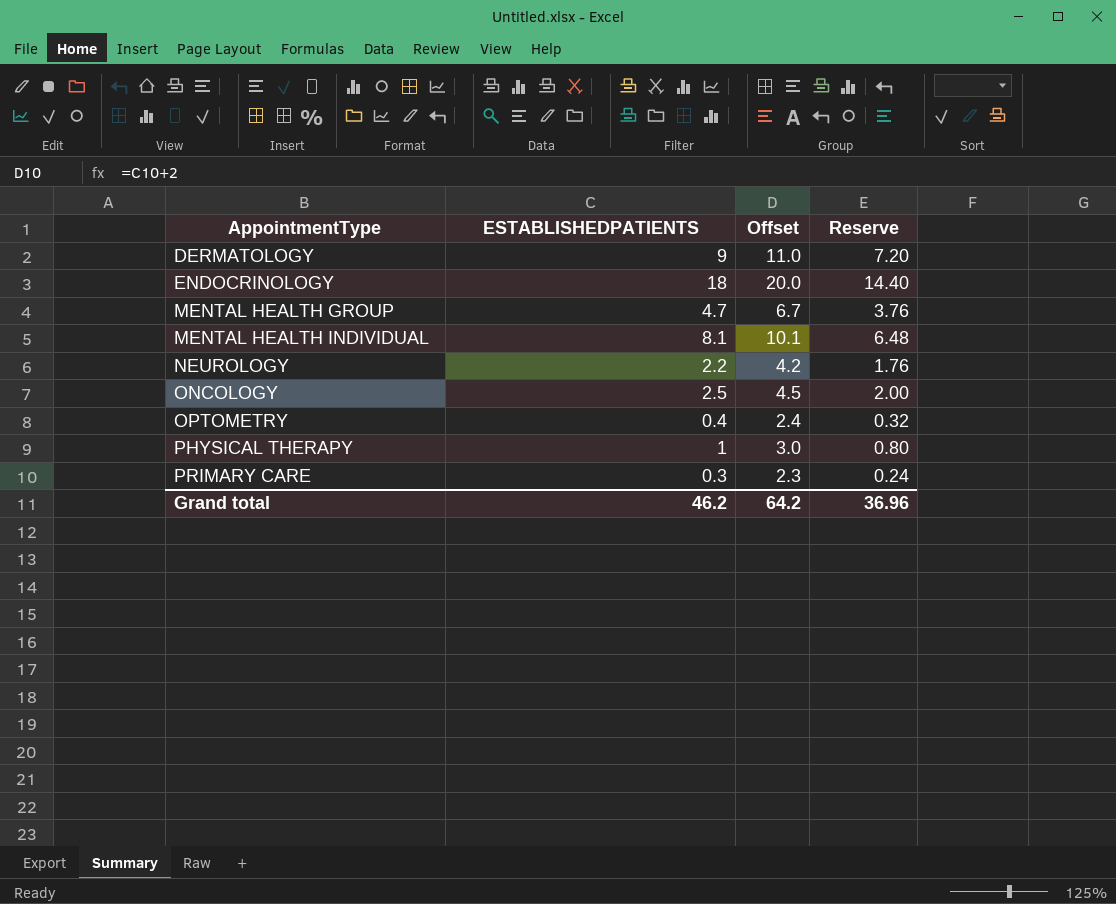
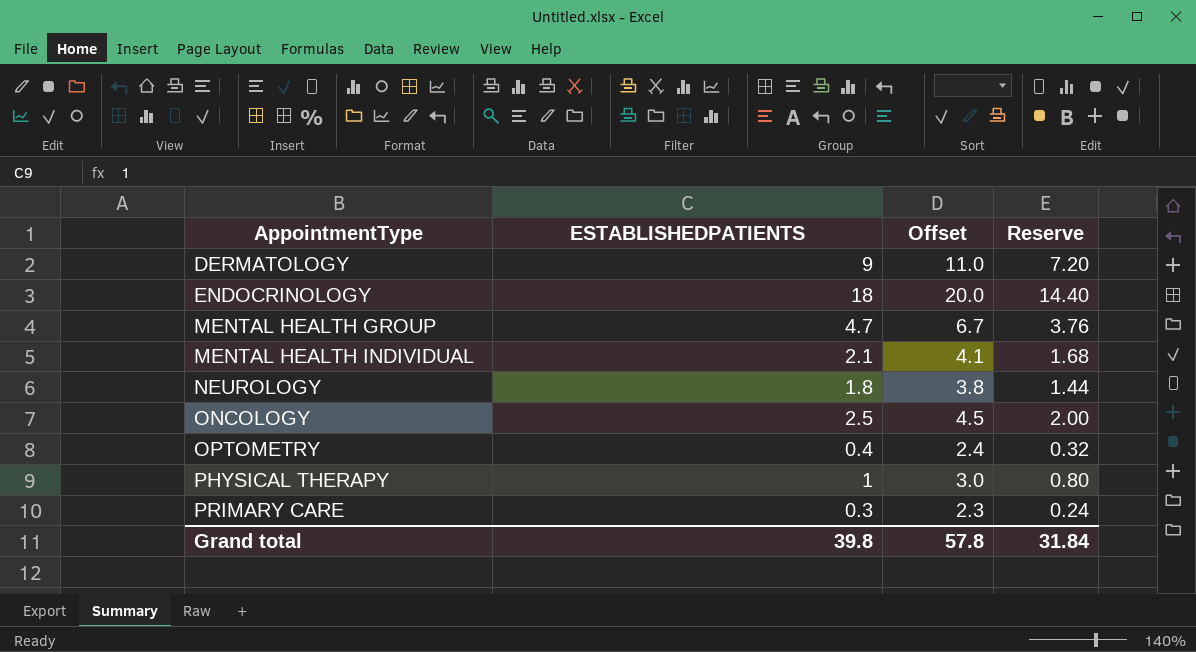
MENTAL HEALTH INDIVIDUAL | ESTABLISHEDPATIENTS: 8.1 -> 2.1
MENTAL HEALTH INDIVIDUAL | Offset: 10.1 -> 4.1
MENTAL HEALTH INDIVIDUAL | Reserve: 6.48 -> 1.68
NEUROLOGY | ESTABLISHEDPATIENTS: 2.2 -> 1.8
NEUROLOGY | Offset: 4.2 -> 3.8
NEUROLOGY | Reserve: 1.76 -> 1.44
Grand total | ESTABLISHEDPATIENTS: 46.2 -> 39.8
Grand total | Offset: 64.2 -> 57.8
Grand total | Reserve: 36.96 -> 31.84

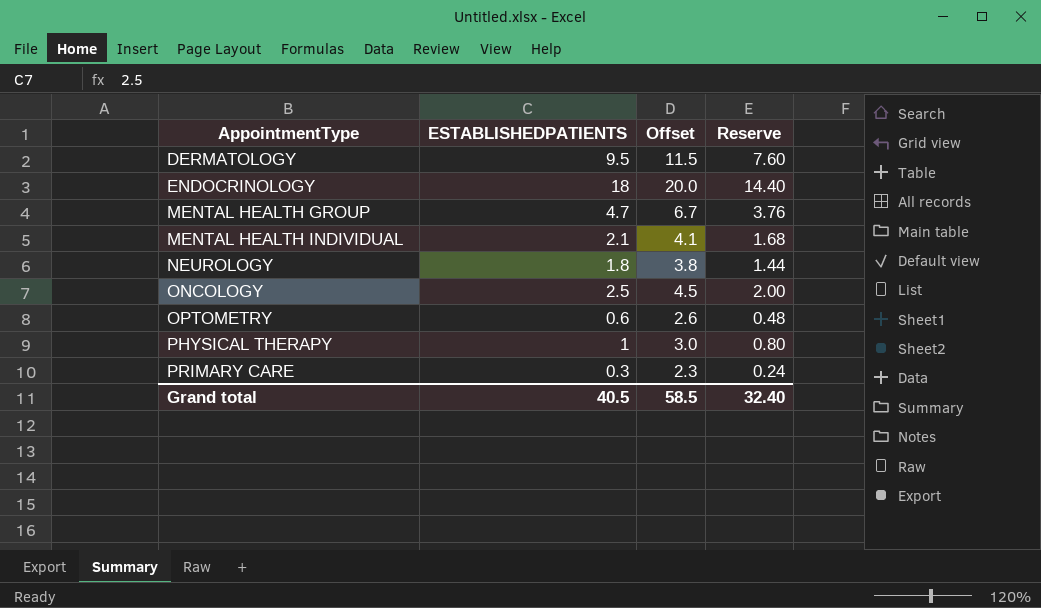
DERMATOLOGY | ESTABLISHEDPATIENTS: 9 -> 9.5
DERMATOLOGY | Offset: 11.0 -> 11.5
DERMATOLOGY | Reserve: 7.20 -> 7.60
OPTOMETRY | ESTABLISHEDPATIENTS: 0.4 -> 0.6
OPTOMETRY | Offset: 2.4 -> 2.6
OPTOMETRY | Reserve: 0.32 -> 0.48
Grand total | ESTABLISHEDPATIENTS: 39.8 -> 40.5
Grand total | Offset: 57.8 -> 58.5
Grand total | Reserve: 31.84 -> 32.40

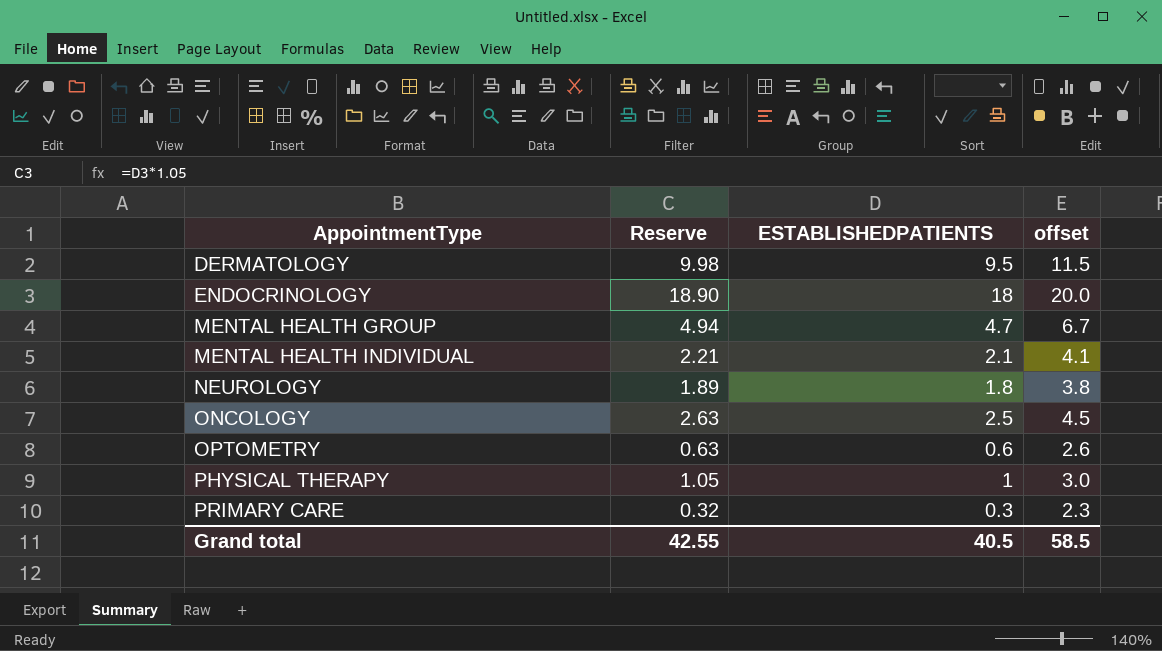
column Reserve | formula: [ESTABLISHEDPATIENTS] * 0.8 -> [ESTABLISHEDPATIENTS] * 1.05
column Reserve | position: 4 -> 2
column name: Offset -> offset
Grand total | Reserve: 32.40 -> 42.55

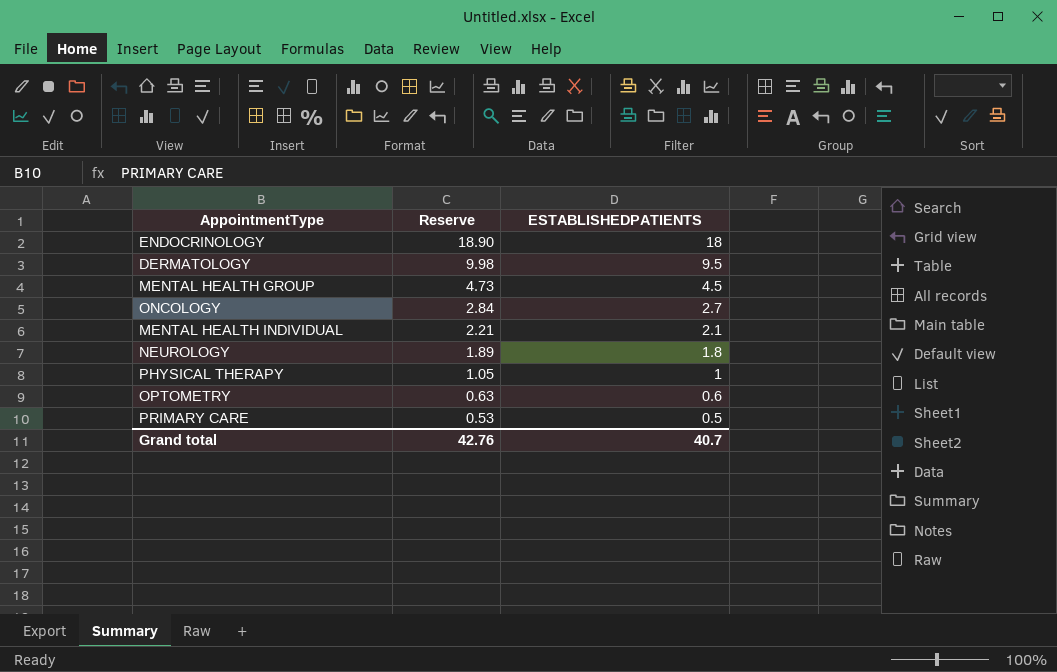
row order: AppointmentType ascending -> Reserve descending
column offset | formula: [ESTABLISHEDPATIENTS] + 2 -> none
MENTAL HEALTH GROUP | Reserve: 4.94 -> 4.73
MENTAL HEALTH GROUP | ESTABLISHEDPATIENTS: 4.7 -> 4.5
ONCOLOGY | Reserve: 2.63 -> 2.84
ONCOLOGY | ESTABLISHEDPATIENTS: 2.5 -> 2.7
PRIMARY CARE | Reserve: 0.32 -> 0.53
PRIMARY CARE | ESTABLISHEDPATIENTS: 0.3 -> 0.5
Grand total | Reserve: 42.55 -> 42.76
Grand total | ESTABLISHEDPATIENTS: 40.5 -> 40.7

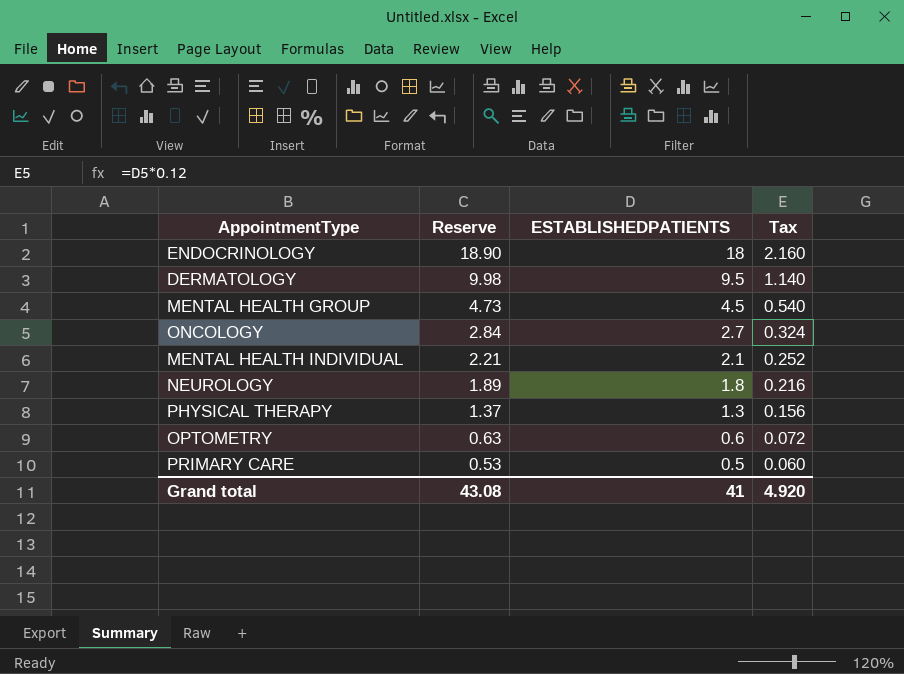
column Tax | formula: none -> [ESTABLISHEDPATIENTS] * 0.12
PHYSICAL THERAPY | Reserve: 1.05 -> 1.37
PHYSICAL THERAPY | ESTABLISHEDPATIENTS: 1 -> 1.3
Grand total | Reserve: 42.76 -> 43.08
Grand total | ESTABLISHEDPATIENTS: 40.7 -> 41

